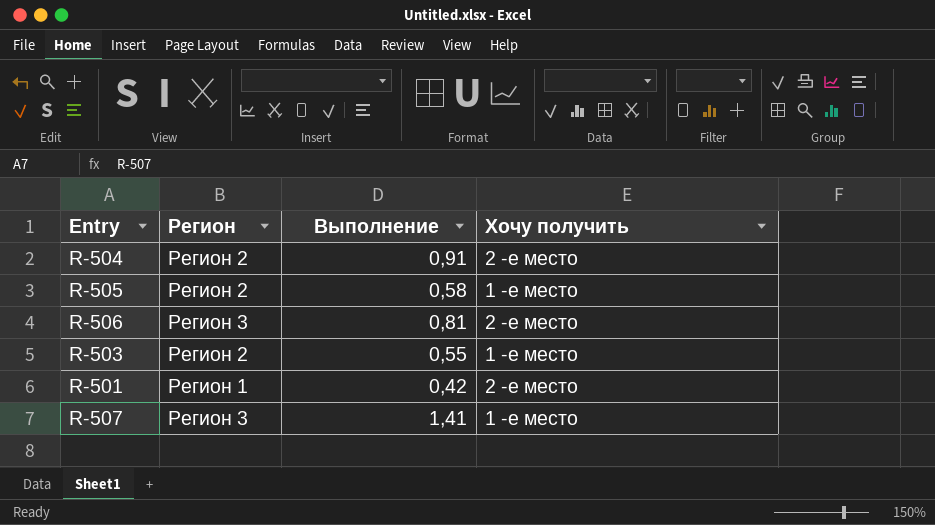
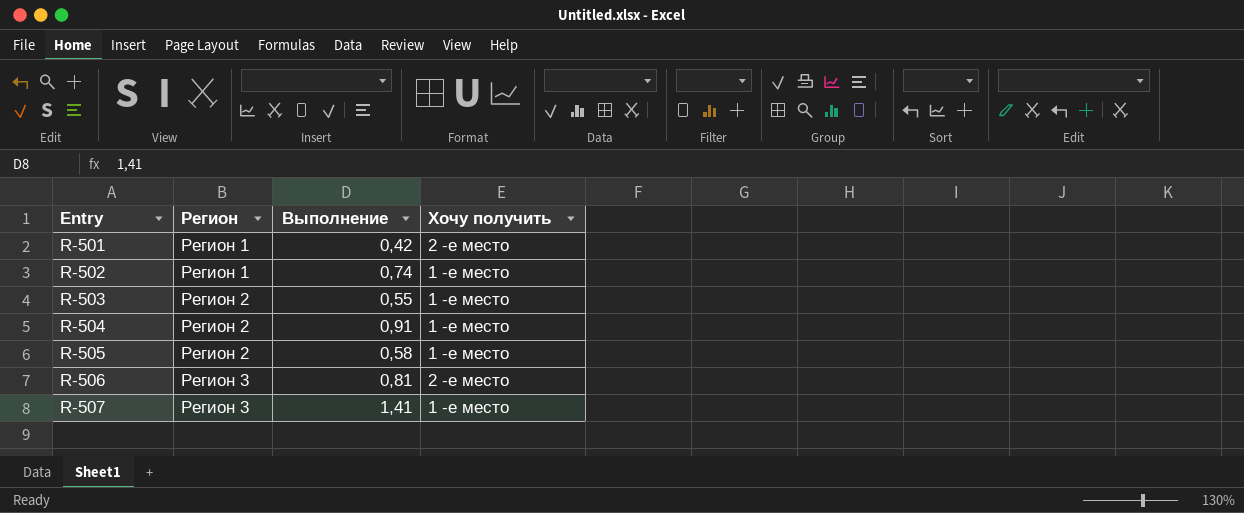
row order: none -> Entry ascending
row R-502: none -> Регион 1 | 0,74 | 1 -е место
R-504 | Хочу получить: 2 -е место -> 1 -е место

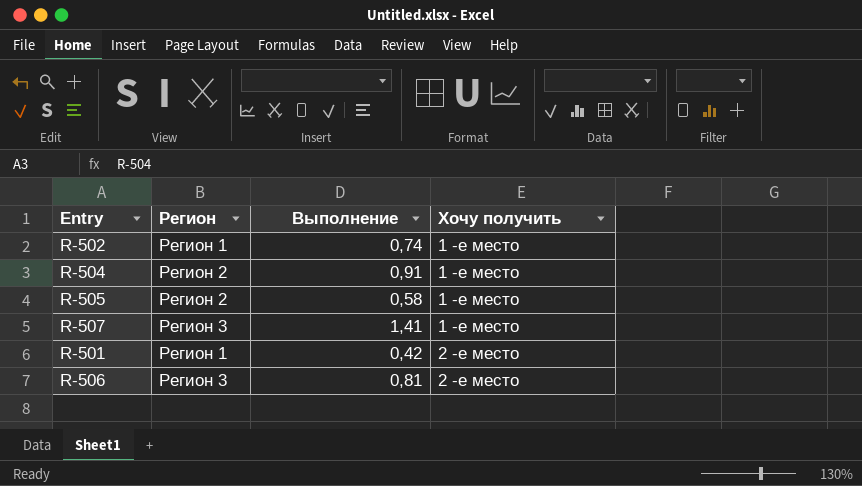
row order: Entry ascending -> Хочу получить ascending
row R-503: Регион 2 | 0,55 | 1 -е место -> none

